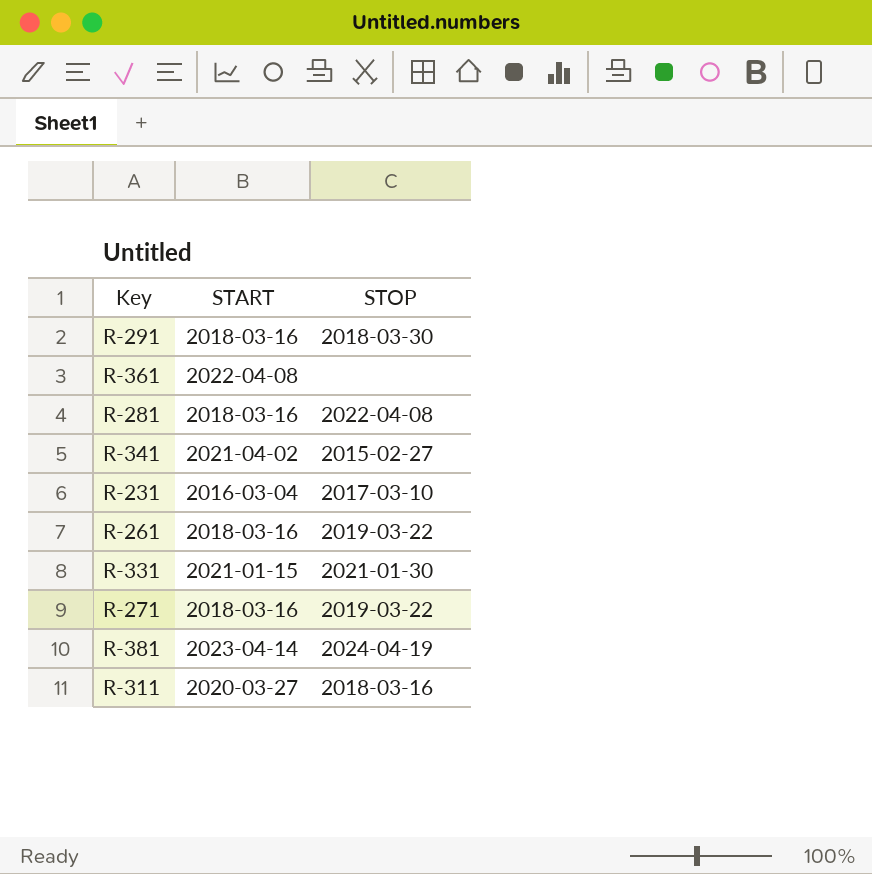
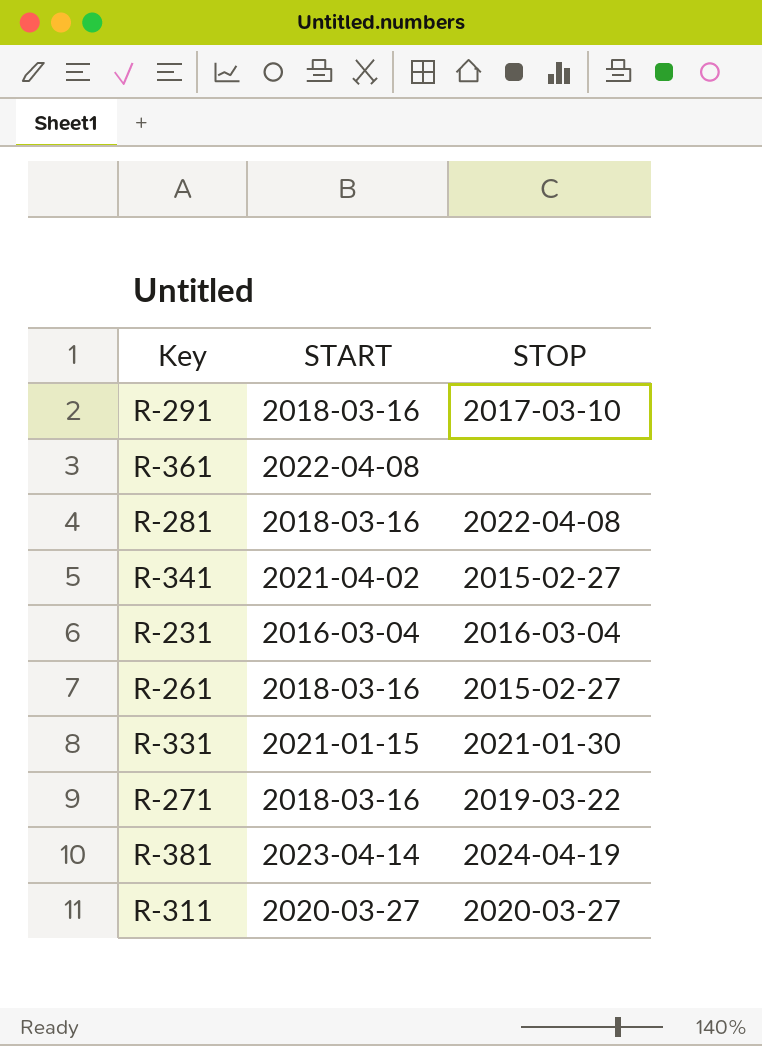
R-291 | STOP: 2018-03-30 -> 2017-03-10
R-231 | STOP: 2017-03-10 -> 2016-03-04
R-261 | STOP: 2019-03-22 -> 2015-02-27
R-311 | STOP: 2018-03-16 -> 2020-03-27

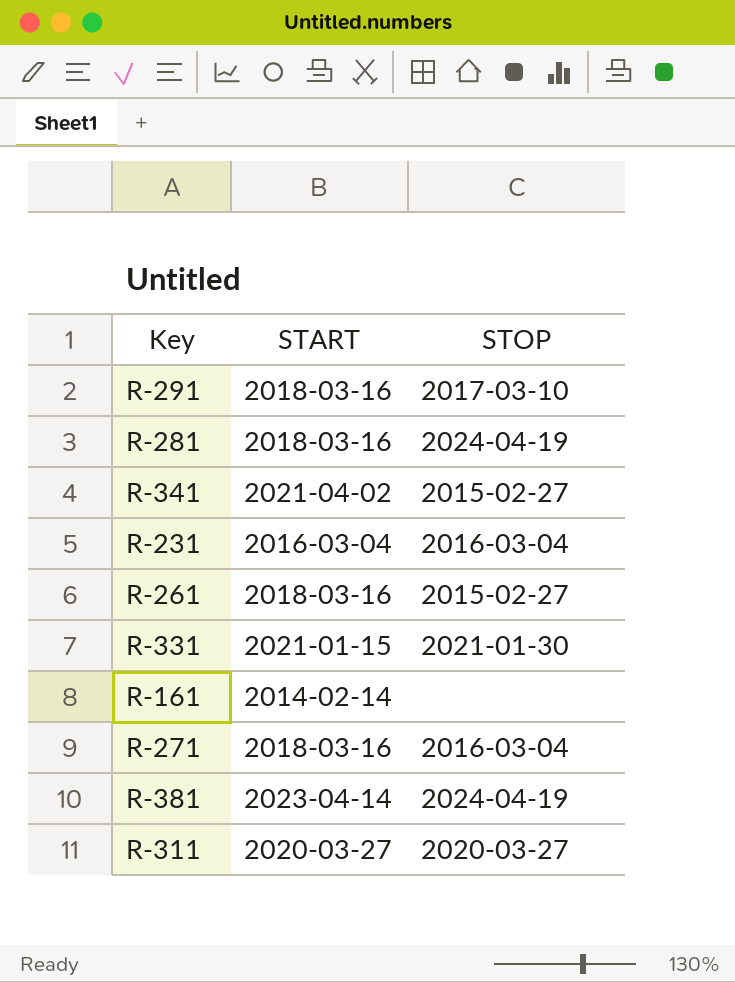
row R-361: 2022-04-08 | none -> none
R-281 | STOP: 2022-04-08 -> 2024-04-19
row R-161: none -> 2014-02-14 | none
R-271 | STOP: 2019-03-22 -> 2016-03-04

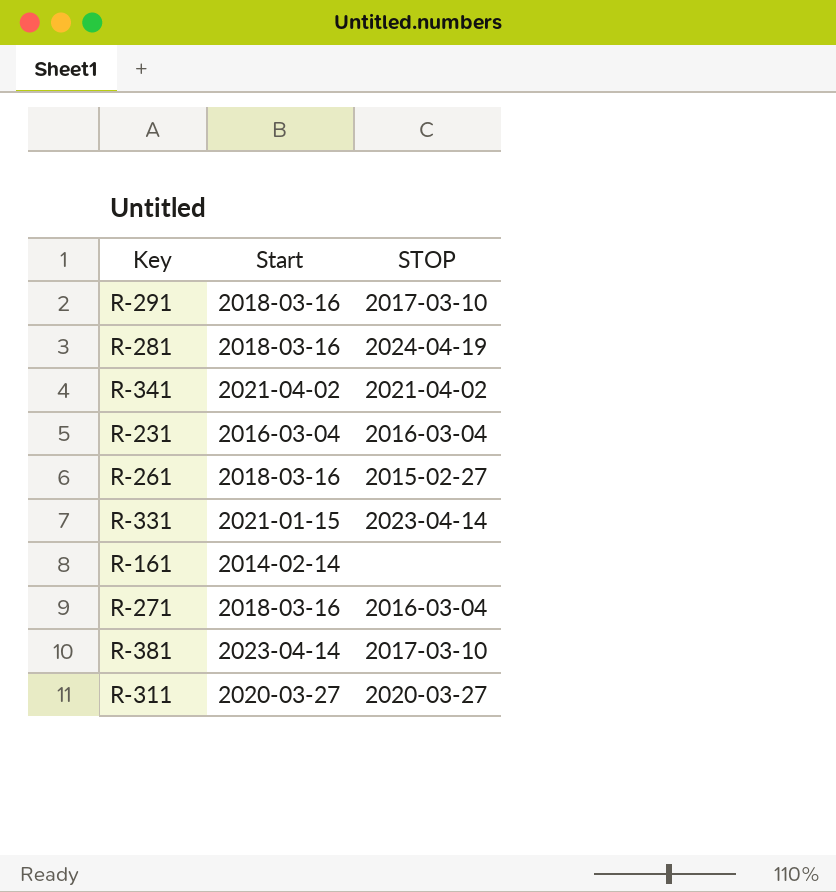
column name: START -> Start
R-341 | STOP: 2015-02-27 -> 2021-04-02
R-331 | STOP: 2021-01-30 -> 2023-04-14
R-381 | STOP: 2024-04-19 -> 2017-03-10

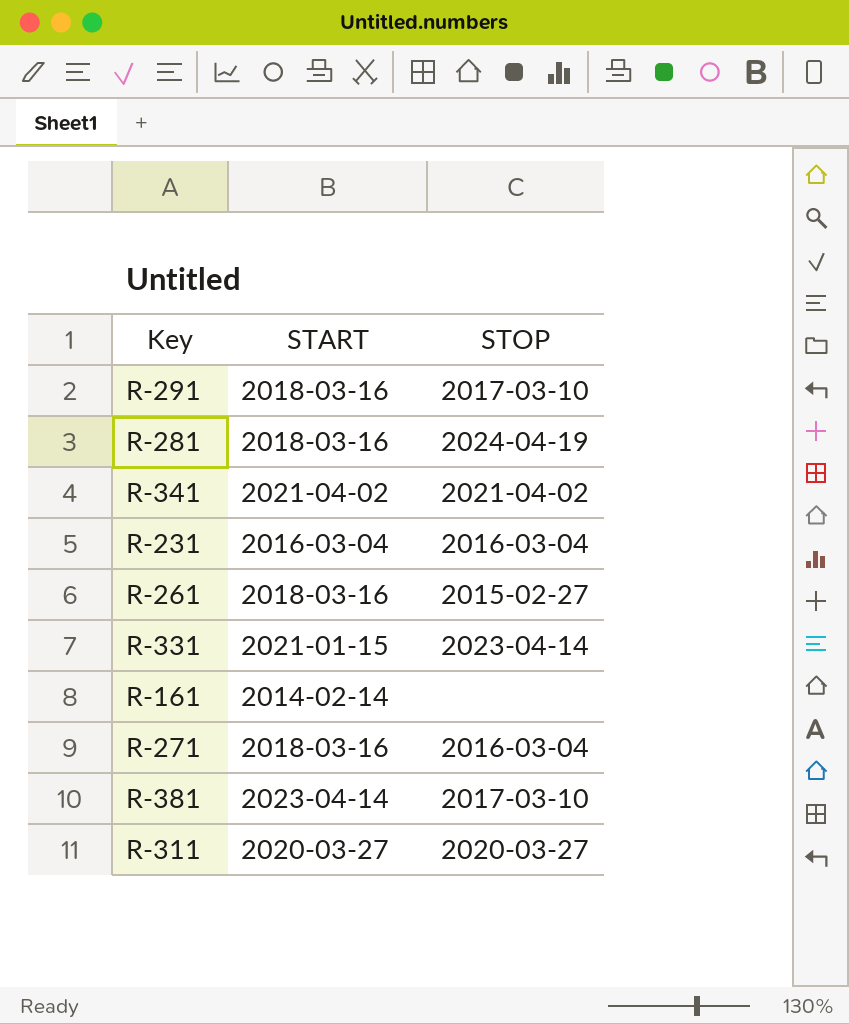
column name: Start -> START

